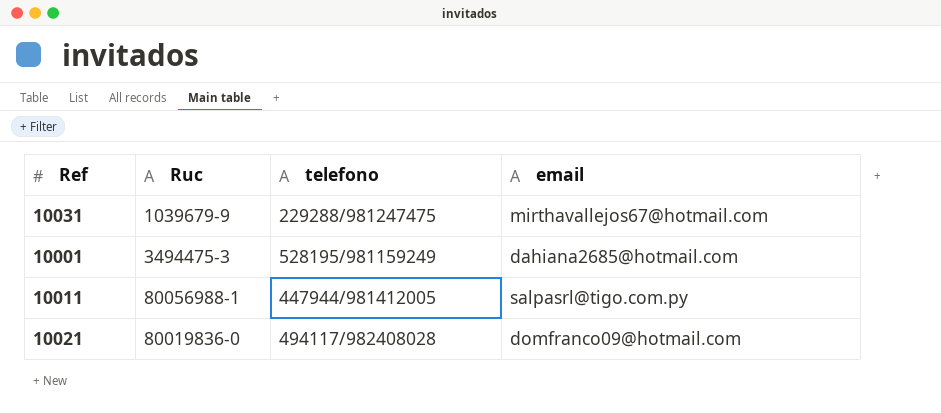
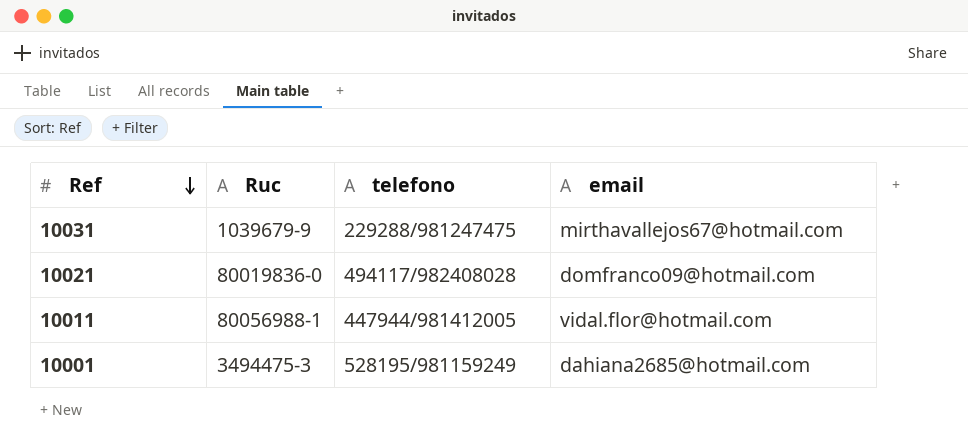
row order: none -> Ref descending
10011 | email: salpasrl@tigo.com.py -> vidal.flor@hotmail.com

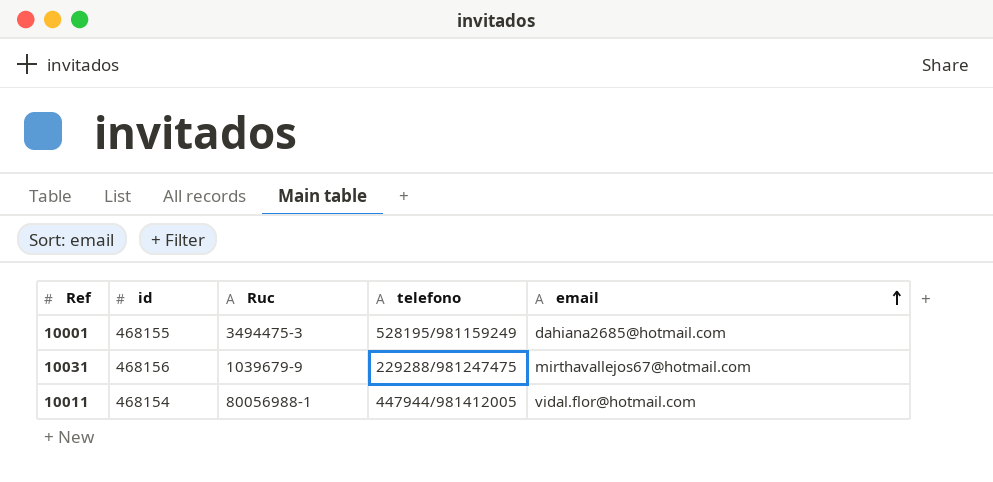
row order: Ref descending -> email ascending
column id | position: none -> 2
row 10021: 80019836-0 | 494117/982408028 | domfranco09@hotmail.com -> none

